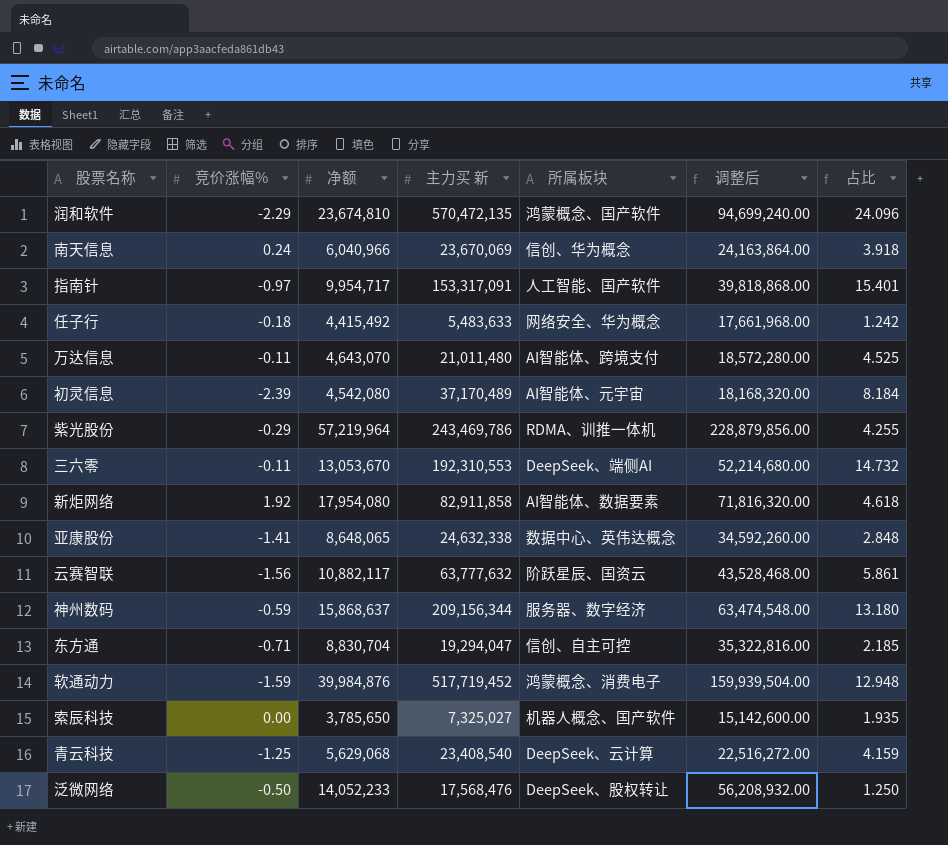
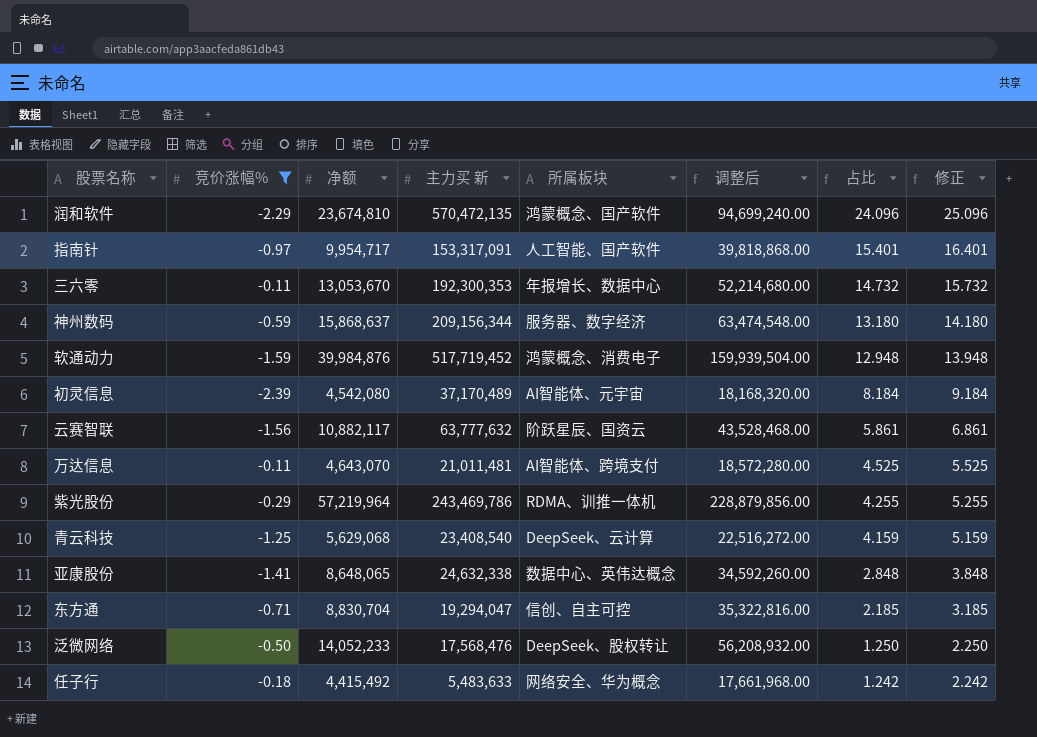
filter: none -> 竞价涨幅% <= -0.11
row order: none -> 占比 descending
column 修正 | formula: none -> [占比] + 1
三六零 | 主力买 新: 192,310,553 -> 192,300,353
三六零 | 所属板块: DeepSeek、端侧AI -> 年报增长、数据中心
万达信息 | 主力买 新: 21,011,480 -> 21,011,481

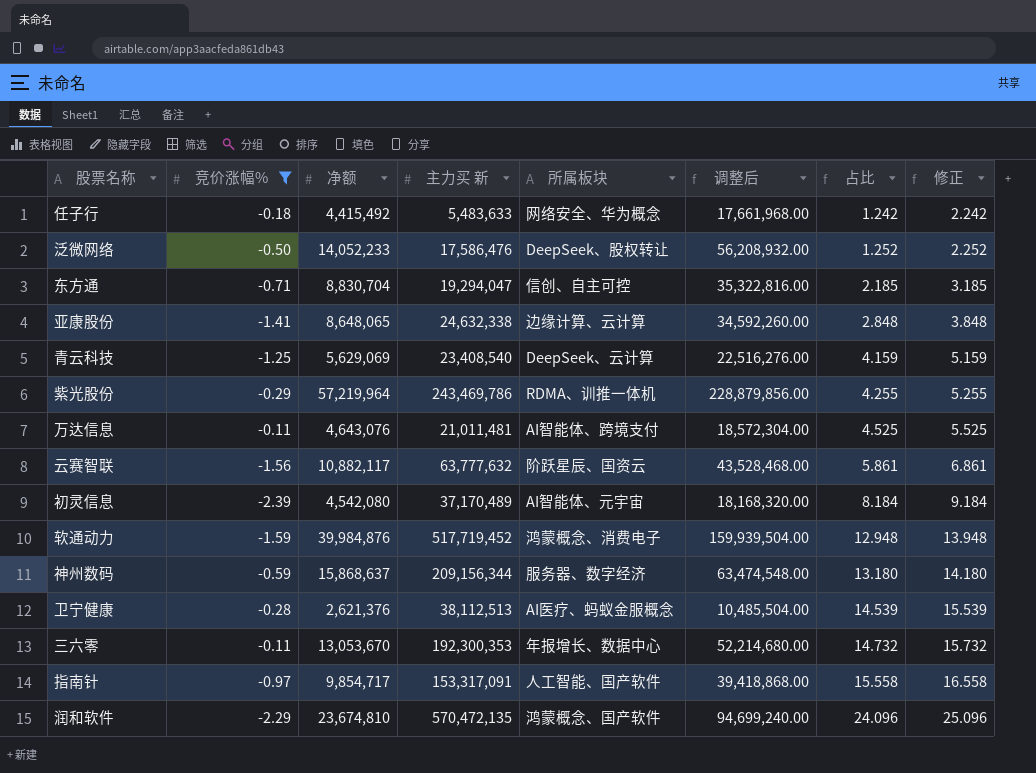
row order: 占比 descending -> 占比 ascending
泛微网络 | 主力买 新: 17,568,476 -> 17,586,476
泛微网络 | 占比: 1.250 -> 1.252
泛微网络 | 修正: 2.250 -> 2.252
亚康股份 | 所属板块: 数据中心、英伟达概念 -> 边缘计算、云计算
青云科技 | 净额: 5,629,068 -> 5,629,069
青云科技 | 调整后: 22,516,272.00 -> 22,516,276.00
万达信息 | 净额: 4,643,070 -> 4,643,076
万达信息 | 调整后: 18,572,280.00 -> 18,572,304.00
row 卫宁健康: none -> -0.28 | 2,621,376 | 38,112,513 | AI医疗、蚂蚁金服概念 | 10,485,504.00 | 14.539 | 15.539
指南针 | 净额: 9,954,717 -> 9,854,717
指南针 | 调整后: 39,818,868.00 -> 39,418,868.00
指南针 | 占比: 15.401 -> 15.558
指南针 | 修正: 16.401 -> 16.558

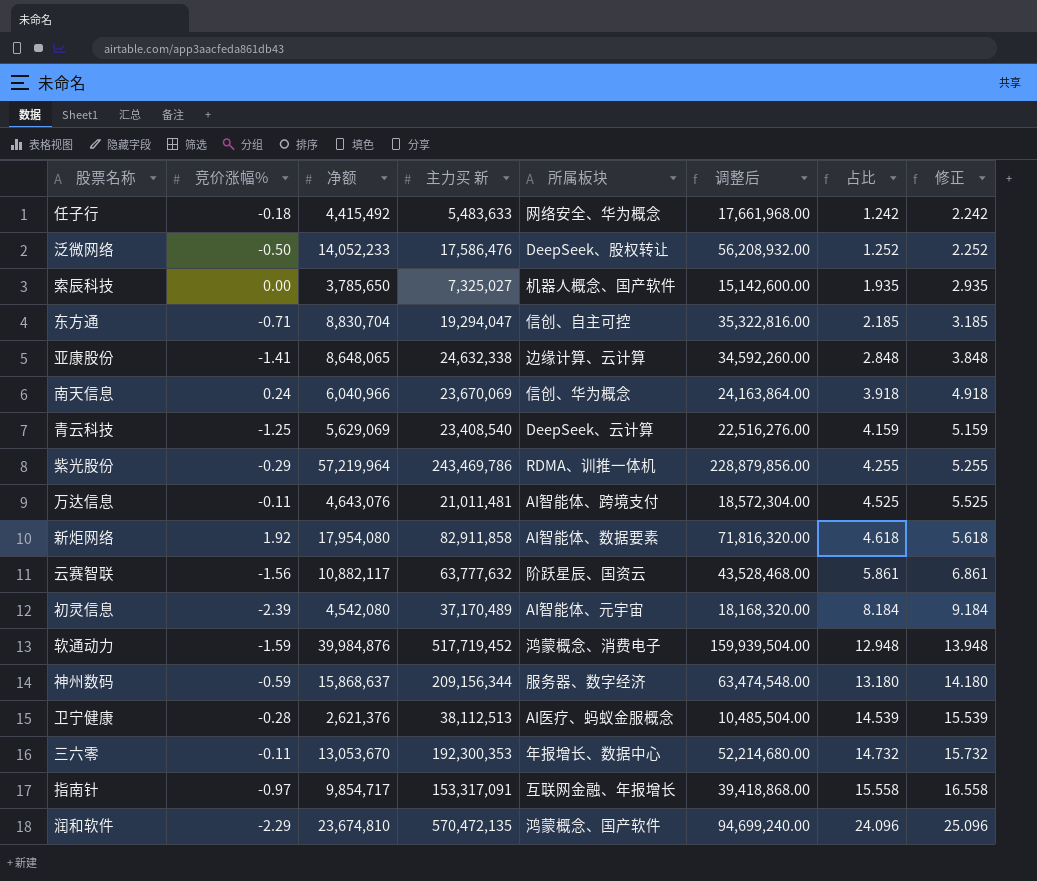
filter: 竞价涨幅% <= -0.11 -> none
指南针 | 所属板块: 人工智能、国产软件 -> 互联网金融、年报增长

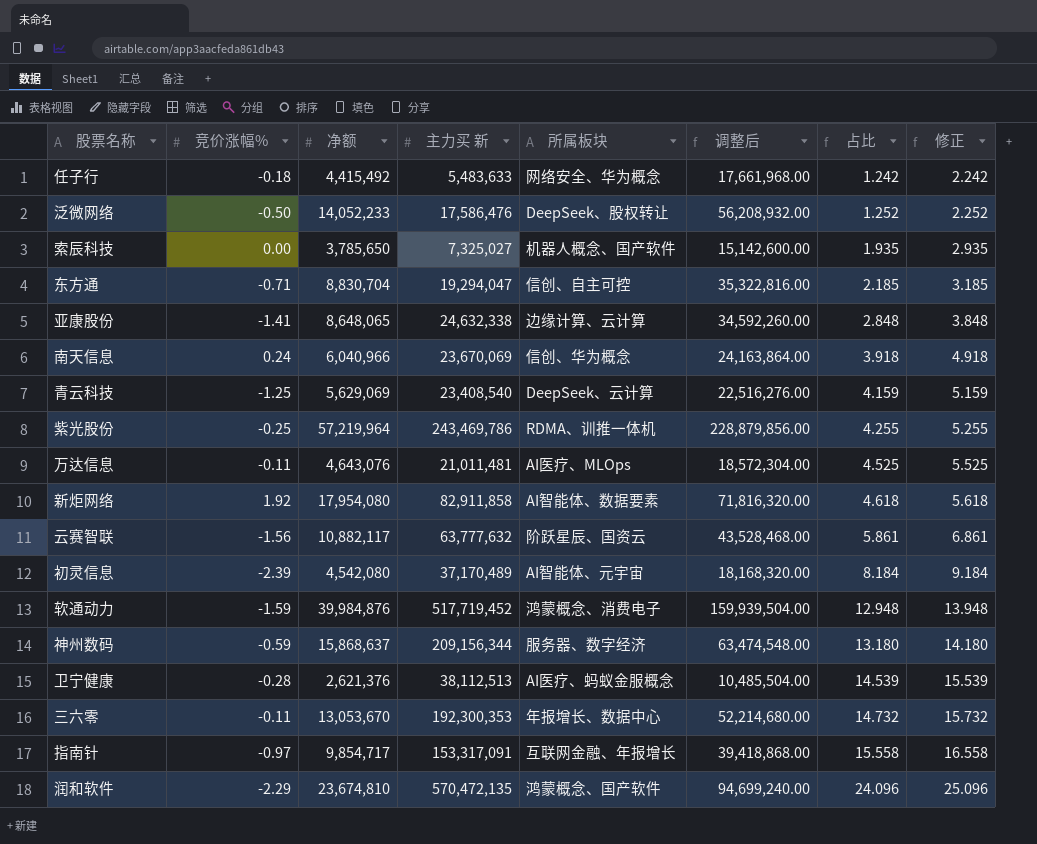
紫光股份 | 竞价涨幅%: -0.29 -> -0.25
万达信息 | 所属板块: AI智能体、跨境支付 -> AI医疗、MLOps

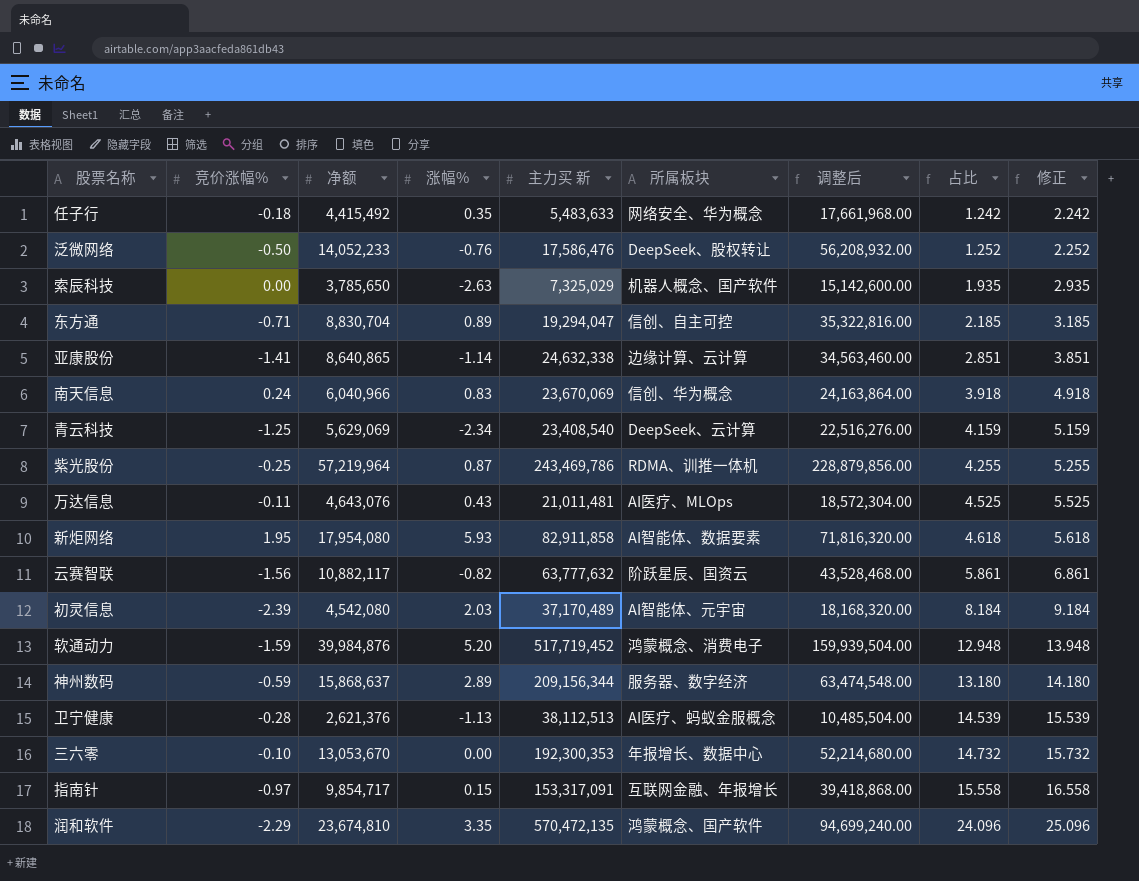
column 涨幅% | position: none -> 4
索辰科技 | 主力买 新: 7,325,027 -> 7,325,029
亚康股份 | 净额: 8,648,065 -> 8,640,865
亚康股份 | 调整后: 34,592,260.00 -> 34,563,460.00
亚康股份 | 占比: 2.848 -> 2.851
亚康股份 | 修正: 3.848 -> 3.851
新炬网络 | 竞价涨幅%: 1.92 -> 1.95
三六零 | 竞价涨幅%: -0.11 -> -0.10

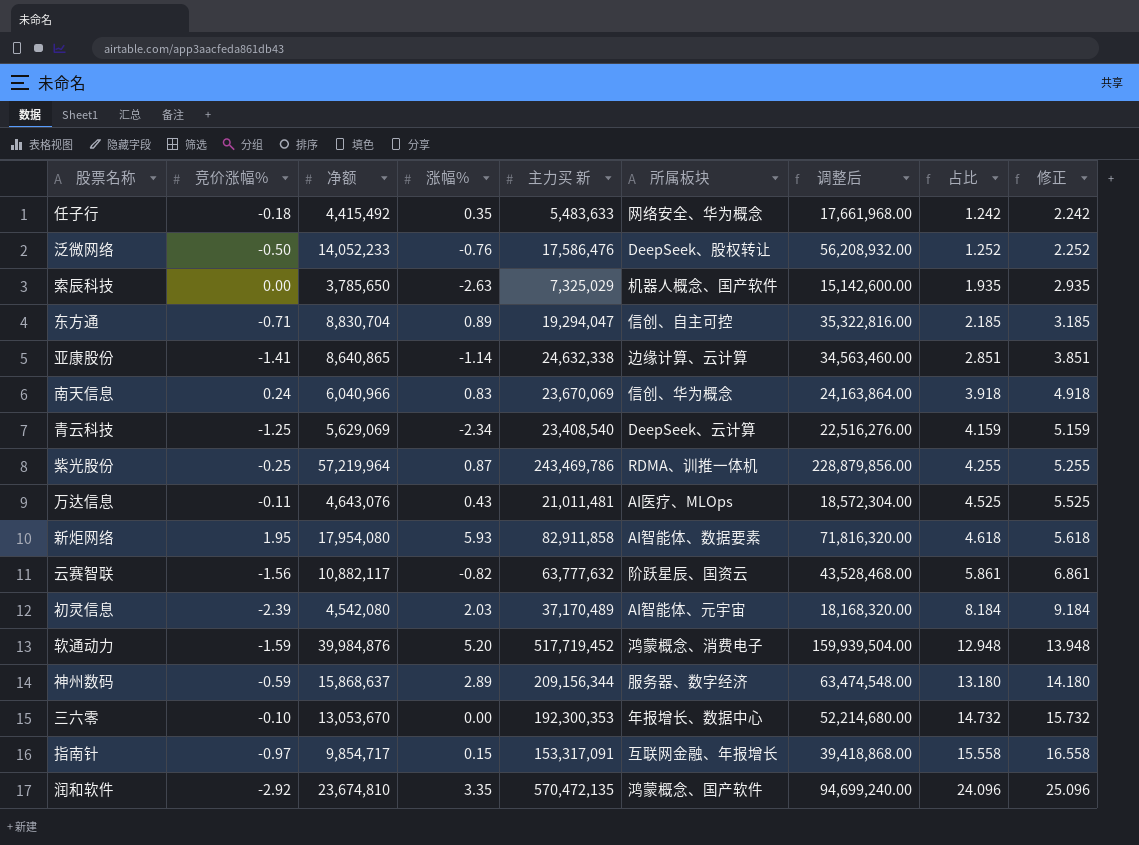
row 卫宁健康: -0.28 | 2,621,376 | -1.13 | 38,112,513 | AI医疗、蚂蚁金服概念 | 10,485,504.00 | 14.539 | 15.539 -> none
润和软件 | 竞价涨幅%: -2.29 -> -2.92

